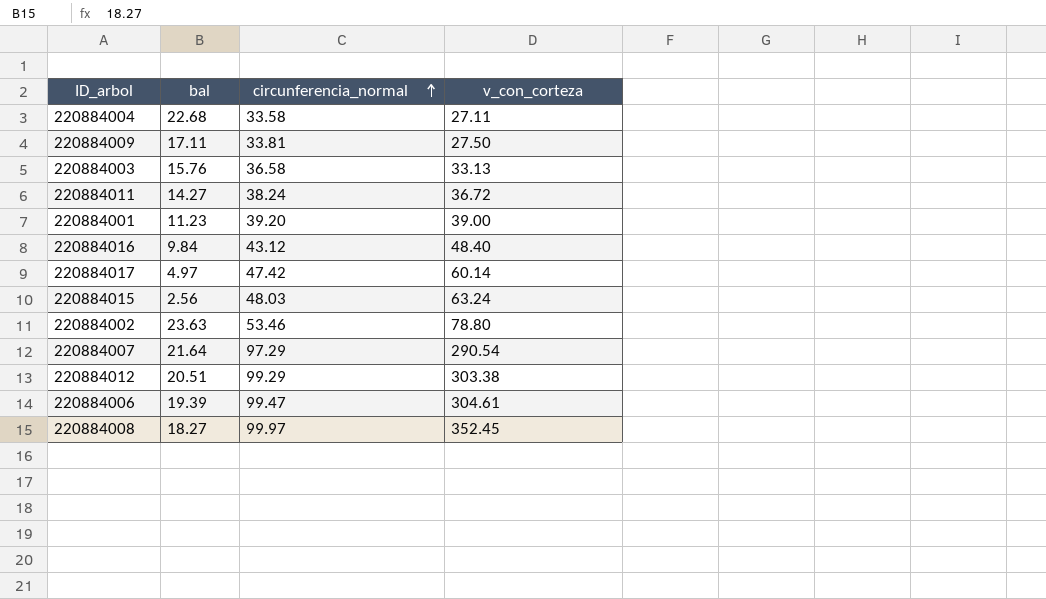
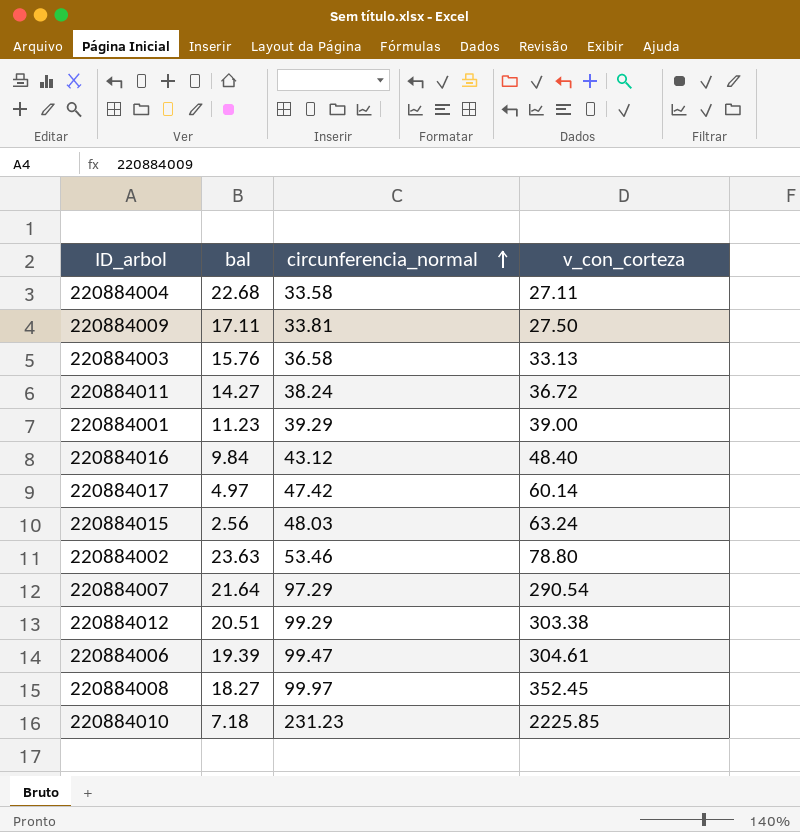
220884001 | circunferencia_normal: 39.20 -> 39.29
row 220884010: none -> 7.18 | 231.23 | 2225.85

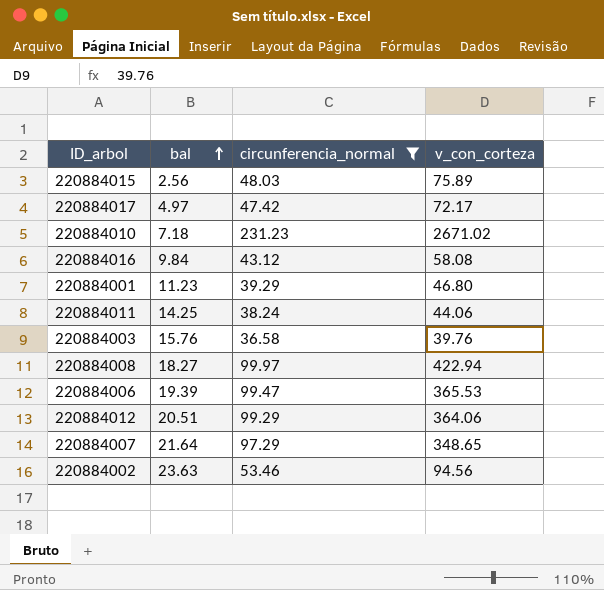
filter: none -> circunferencia_normal >= 36.58
row order: circunferencia_normal ascending -> bal ascending
220884015 | v_con_corteza: 63.24 -> 75.89
220884017 | v_con_corteza: 60.14 -> 72.17
220884010 | v_con_corteza: 2225.85 -> 2671.02
220884016 | v_con_corteza: 48.40 -> 58.08
220884001 | v_con_corteza: 39.00 -> 46.80
220884011 | bal: 14.27 -> 14.25
220884011 | v_con_corteza: 36.72 -> 44.06
220884003 | v_con_corteza: 33.13 -> 39.76
220884008 | v_con_corteza: 352.45 -> 422.94
220884006 | v_con_corteza: 304.61 -> 365.53
220884012 | v_con_corteza: 303.38 -> 364.06
220884007 | v_con_corteza: 290.54 -> 348.65
220884002 | v_con_corteza: 78.80 -> 94.56

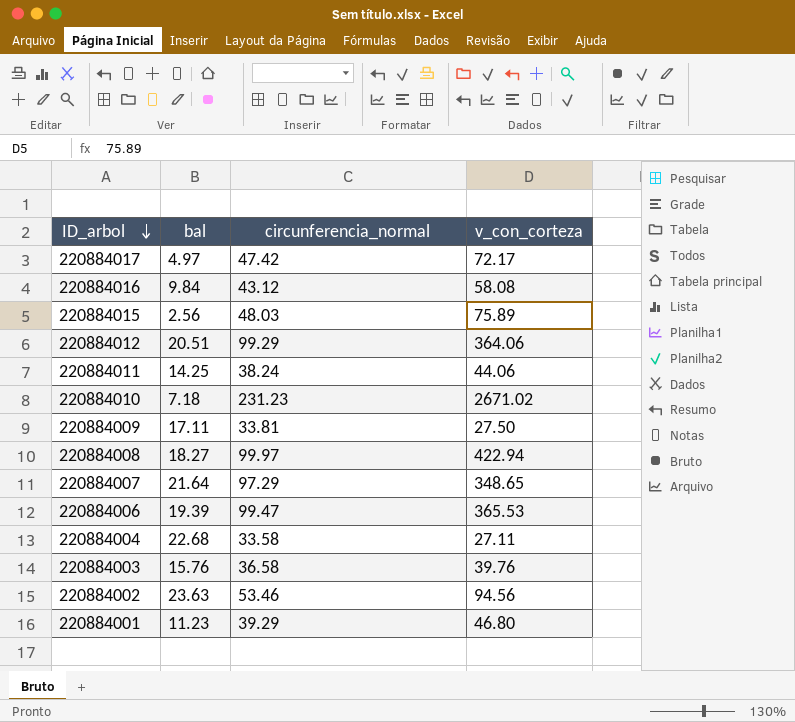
filter: circunferencia_normal >= 36.58 -> none
row order: bal ascending -> ID_arbol descending

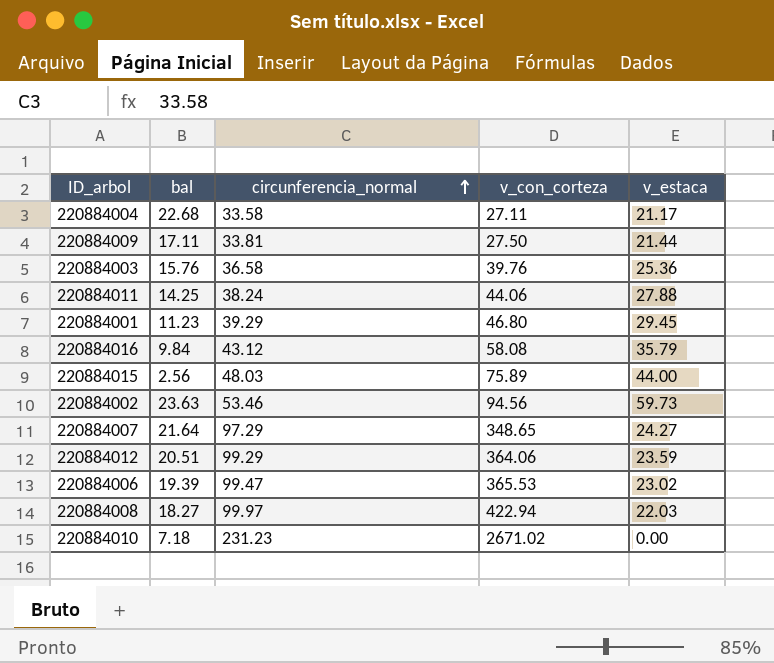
row order: ID_arbol descending -> circunferencia_normal ascending
column v_estaca | position: none -> 5
row 220884017: 4.97 | 47.42 | 72.17 -> none

